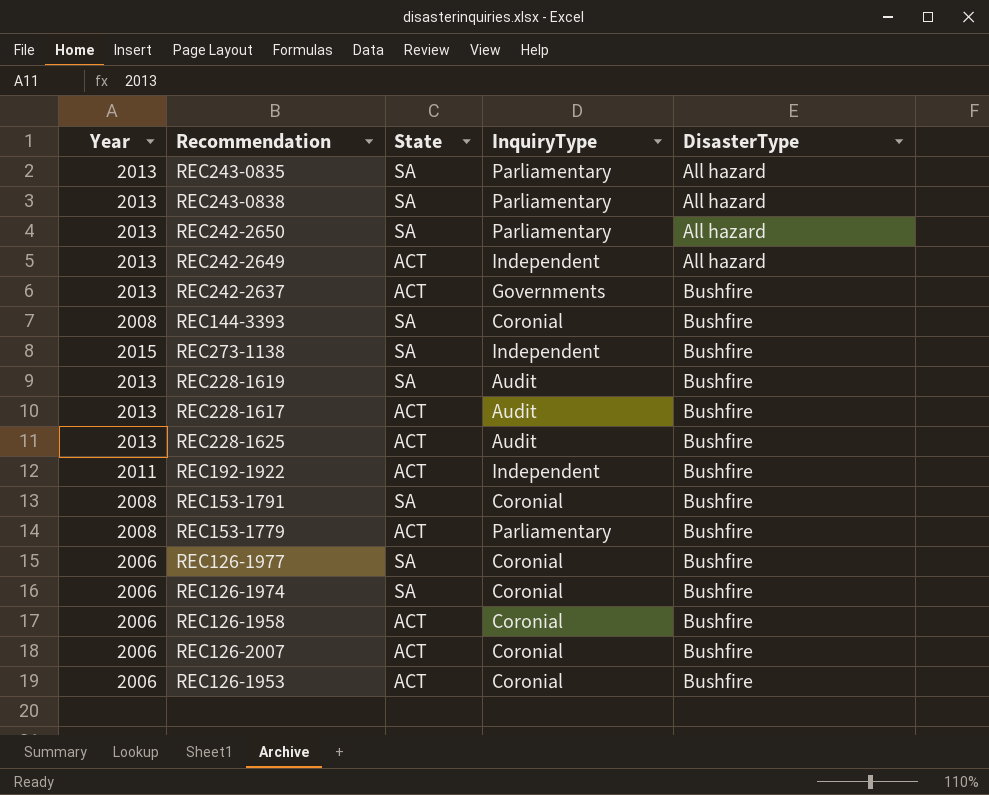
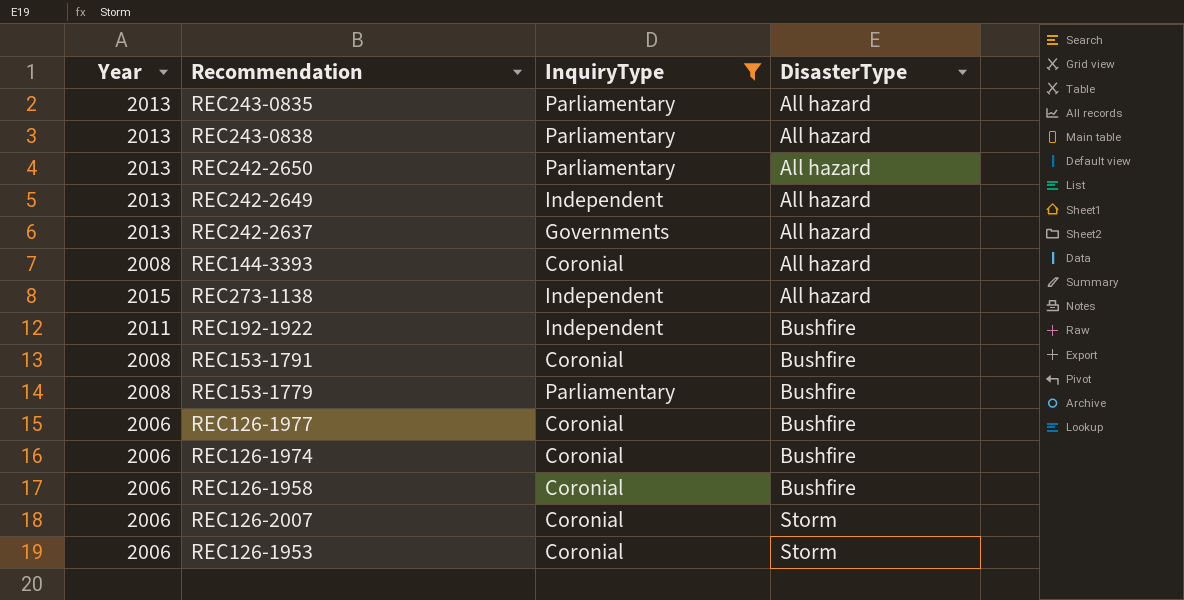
filter: none -> InquiryType != Audit
column State | position: 3 -> none
REC242-2637 | DisasterType: Bushfire -> All hazard
REC144-3393 | DisasterType: Bushfire -> All hazard
REC273-1138 | DisasterType: Bushfire -> All hazard
REC126-2007 | DisasterType: Bushfire -> Storm
REC126-1953 | DisasterType: Bushfire -> Storm

